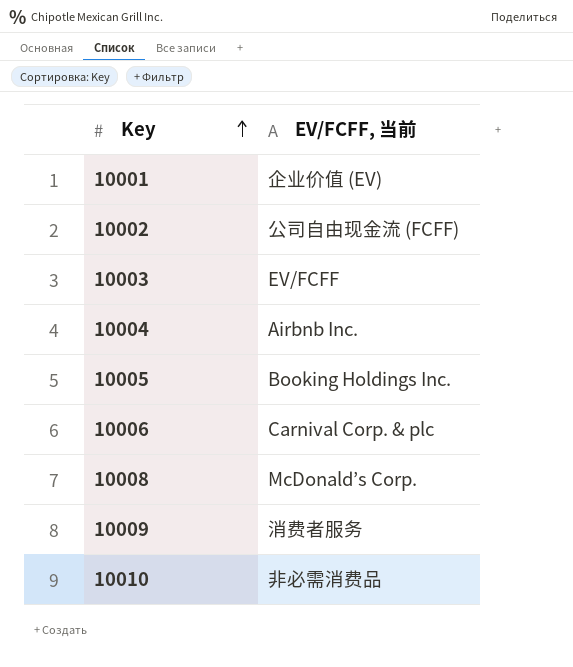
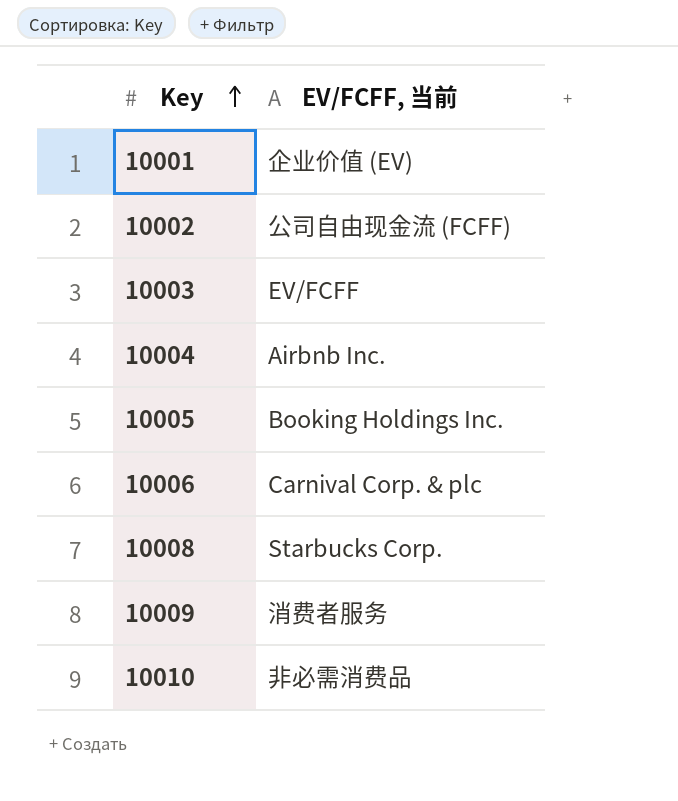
10008 | EV/FCFF, 当前: McDonald’s Corp. -> Starbucks Corp.

